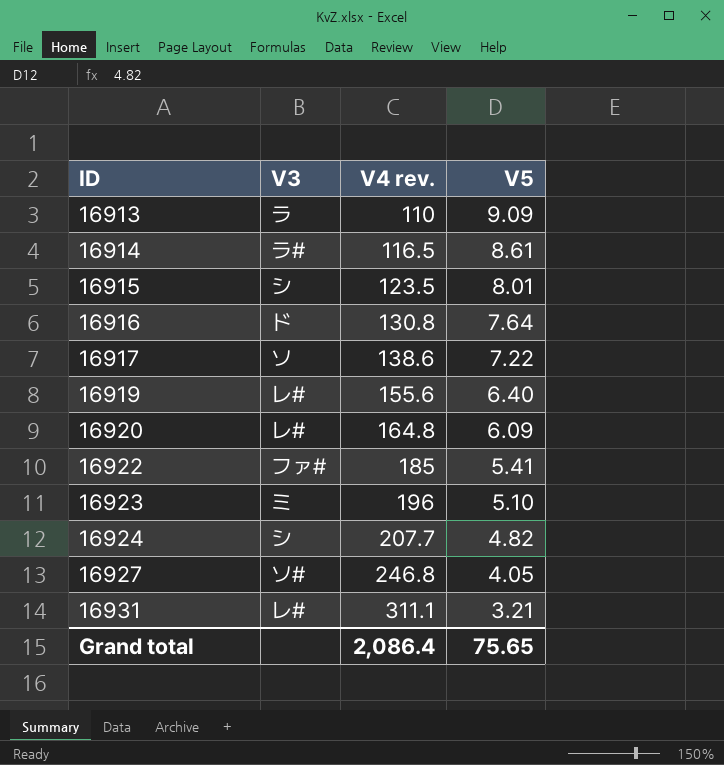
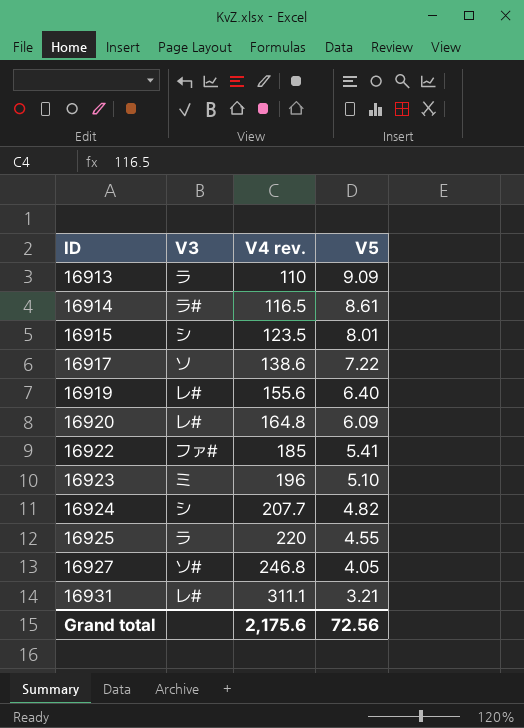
row 16916: ド | 130.8 | 7.64 -> none
row 16925: none -> ラ | 220 | 4.55
Grand total | V4 rev.: 2,086.4 -> 2,175.6
Grand total | V5: 75.65 -> 72.56

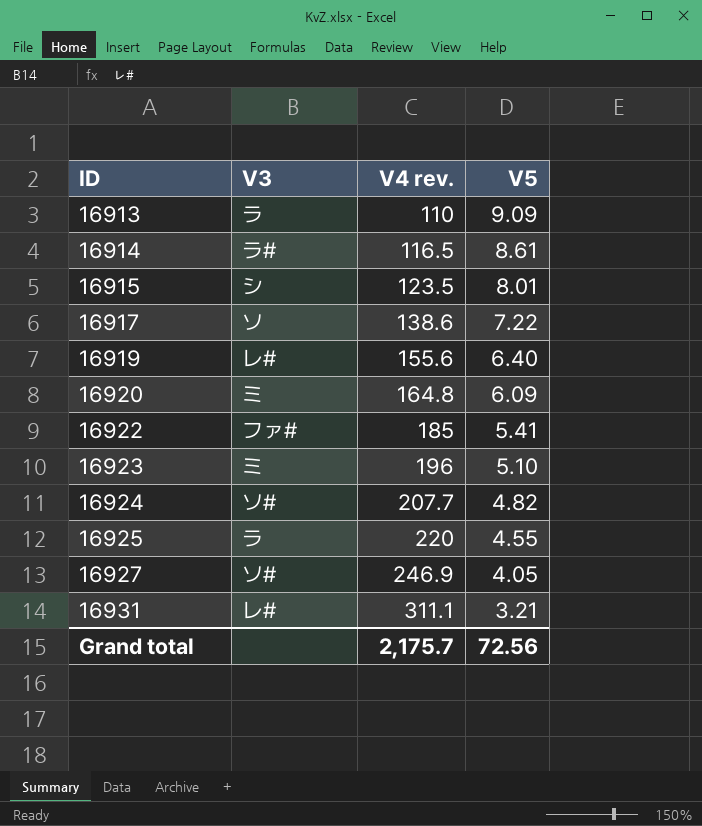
16920 | V3: レ# -> ミ
16924 | V3: シ -> ソ#
16927 | V4 rev.: 246.8 -> 246.9
Grand total | V4 rev.: 2,175.6 -> 2,175.7

